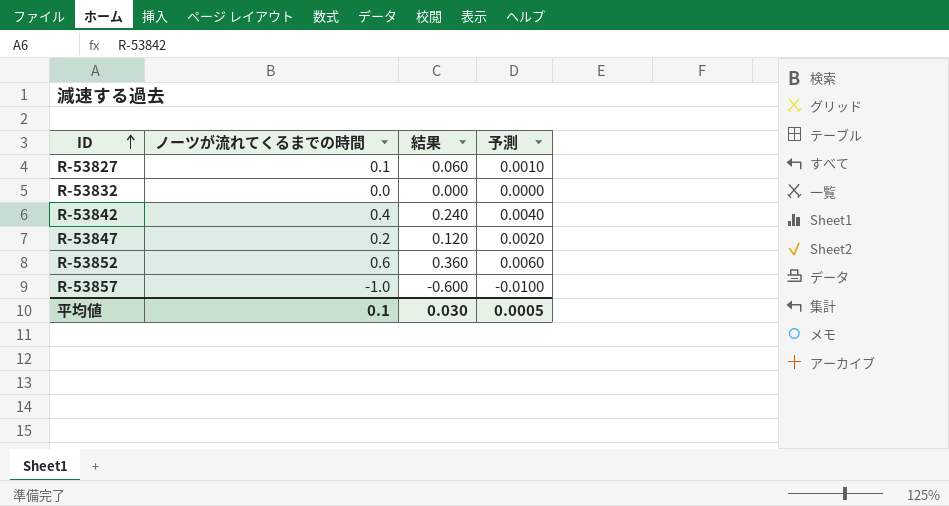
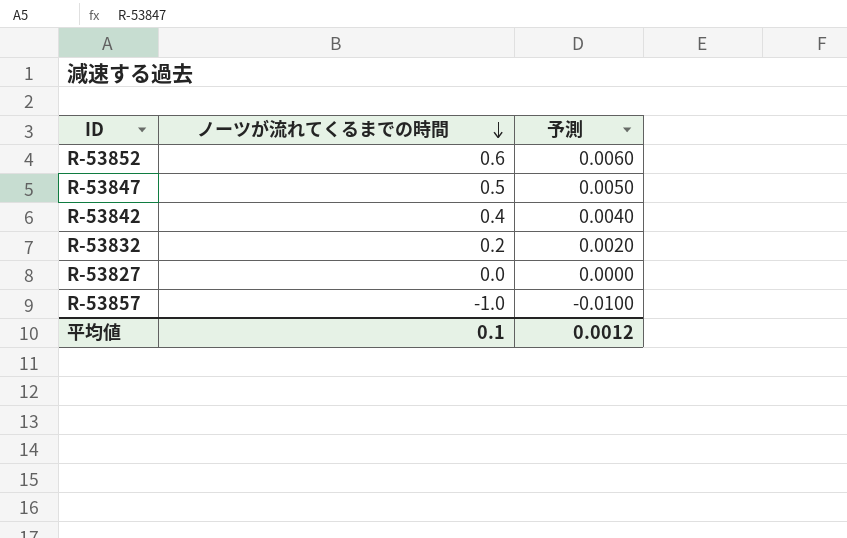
row order: ID ascending -> ノーツが流れてくるまでの時間 descending
column 結果 | formula: [ノーツが流れてくるまでの時間] * 0.6 -> none
R-53847 | ノーツが流れてくるまでの時間: 0.2 -> 0.5
R-53847 | 予測: 0.0020 -> 0.0050
R-53832 | ノーツが流れてくるまでの時間: 0.0 -> 0.2
R-53832 | 予測: 0.0000 -> 0.0020
R-53827 | ノーツが流れてくるまでの時間: 0.1 -> 0.0
R-53827 | 予測: 0.0010 -> 0.0000
平均値 | 予測: 0.0005 -> 0.0012

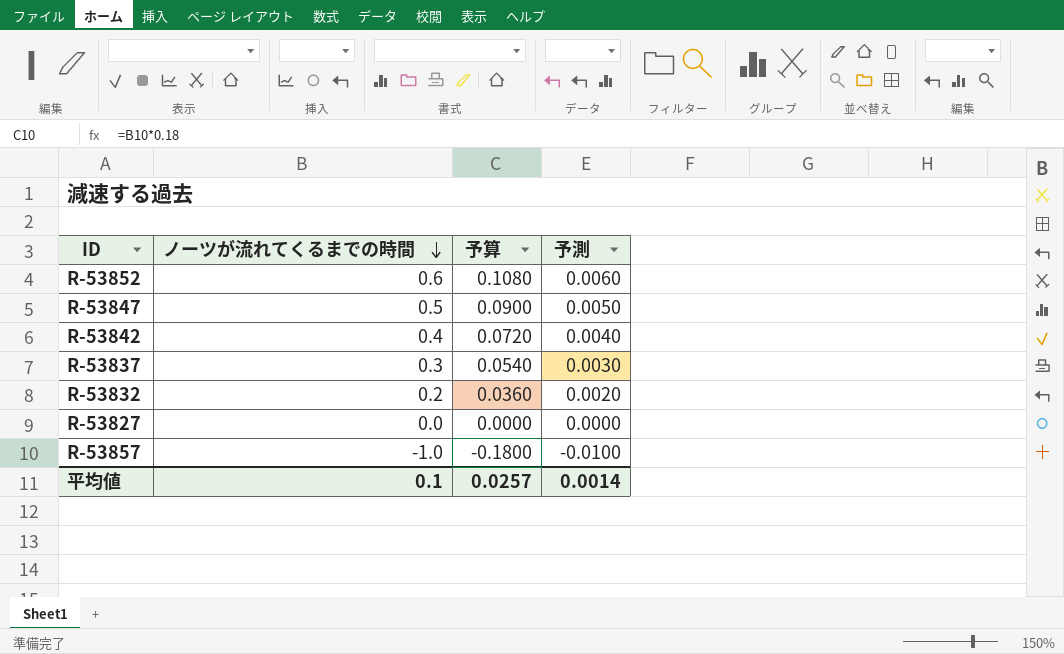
column 予算 | formula: none -> [ノーツが流れてくるまでの時間] * 0.18
row R-53837: none -> 0.3 | 0.0540 | 0.0030
平均値 | 予測: 0.0012 -> 0.0014

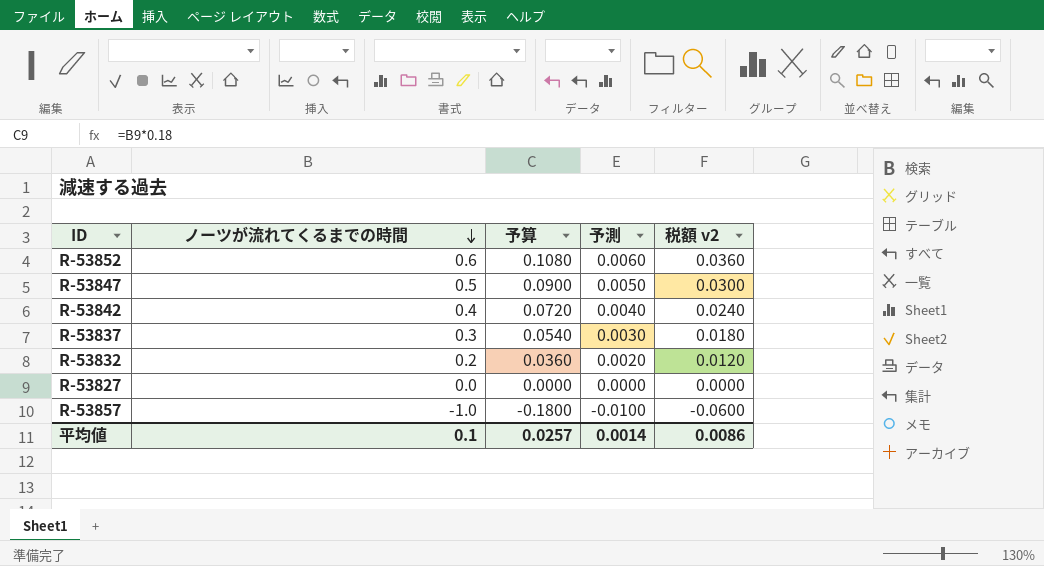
column 税額 v2 | formula: none -> [ノーツが流れてくるまでの時間] * 0.06

